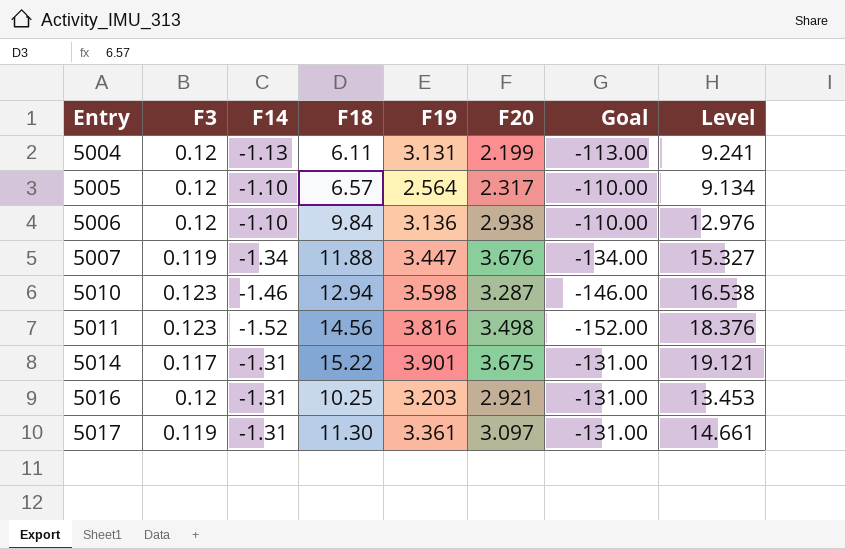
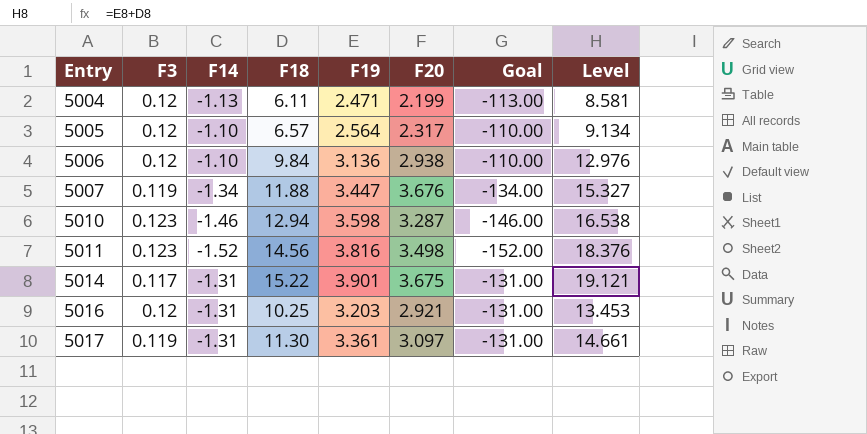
5004 | F19: 3.131 -> 2.471
5004 | Level: 9.241 -> 8.581

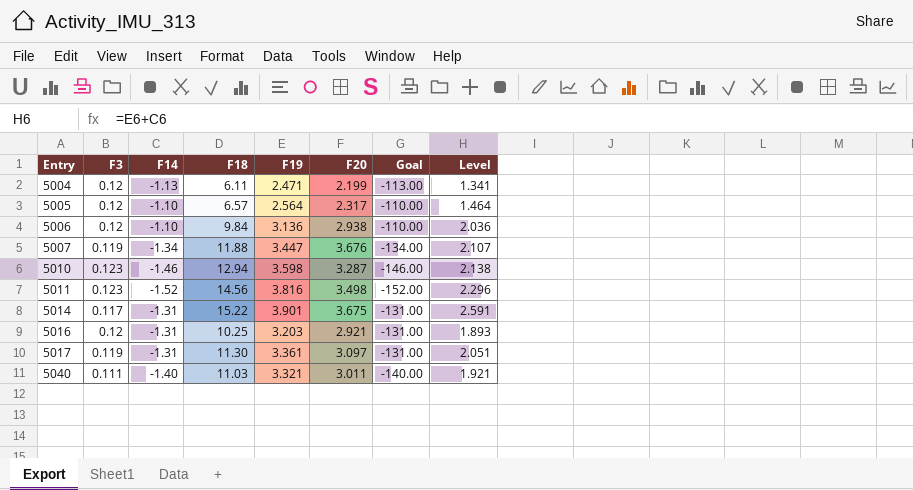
column Level | formula: [F18] + [F19] -> [F14] + [F19]
row 5040: none -> 0.111 | -1.40 | 11.03 | 3.321 | 3.011 | -140.00 | 1.921

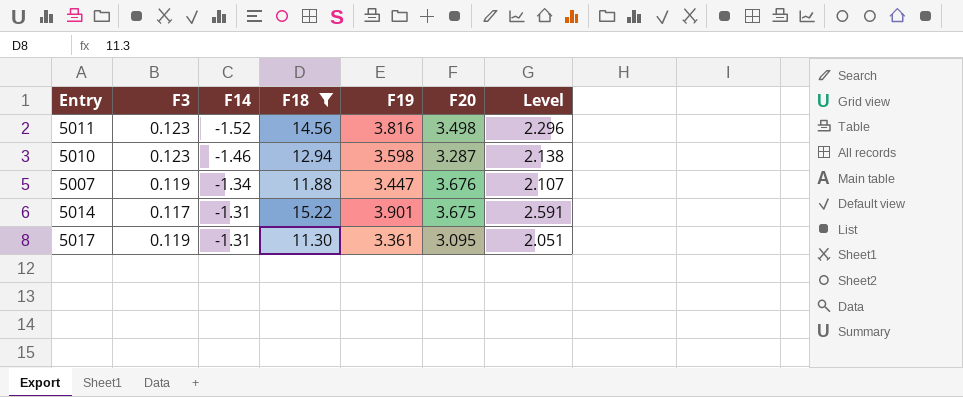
filter: none -> F18 >= 11.30
row order: Entry ascending -> F14 ascending
column Goal | formula: [F14] * 100 -> none
5017 | F20: 3.097 -> 3.095

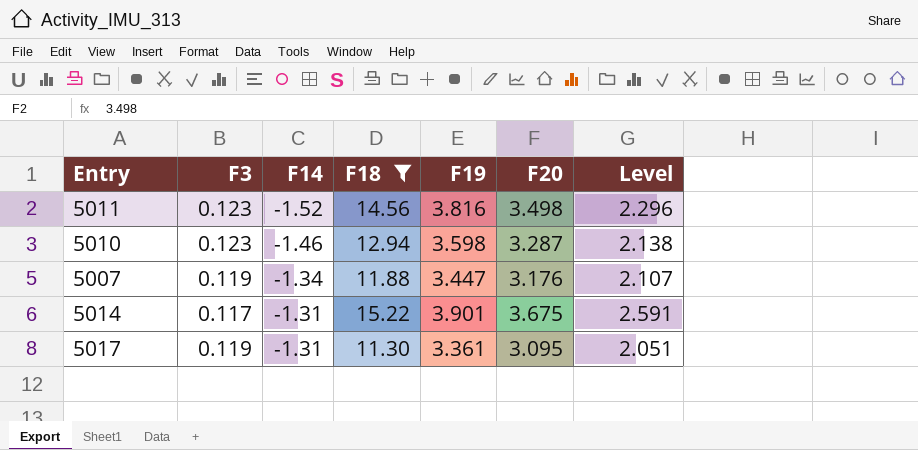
5007 | F20: 3.676 -> 3.176

